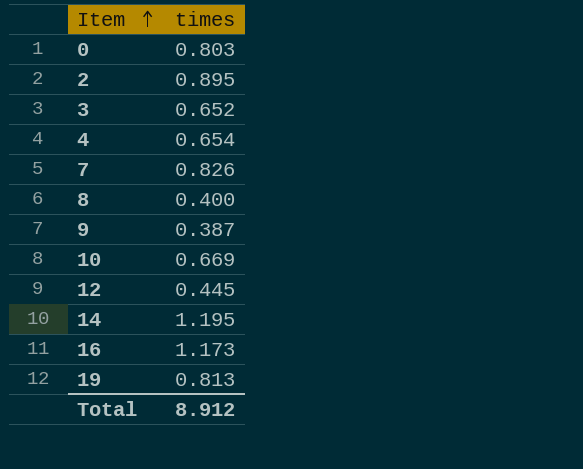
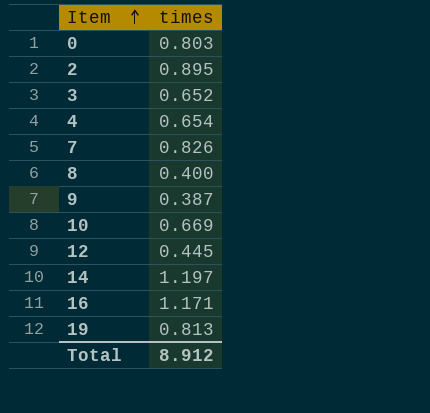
14 | times: 1.195 -> 1.197
16 | times: 1.173 -> 1.171

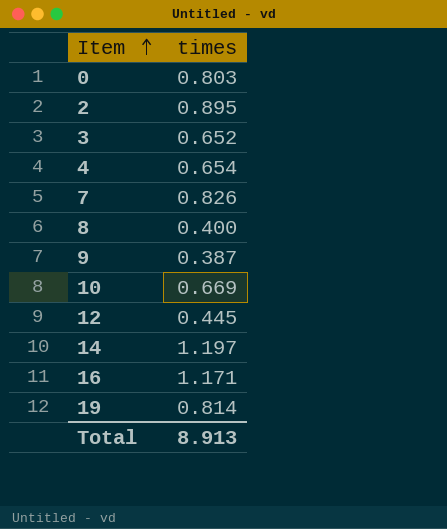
19 | times: 0.813 -> 0.814
Total | times: 8.912 -> 8.913

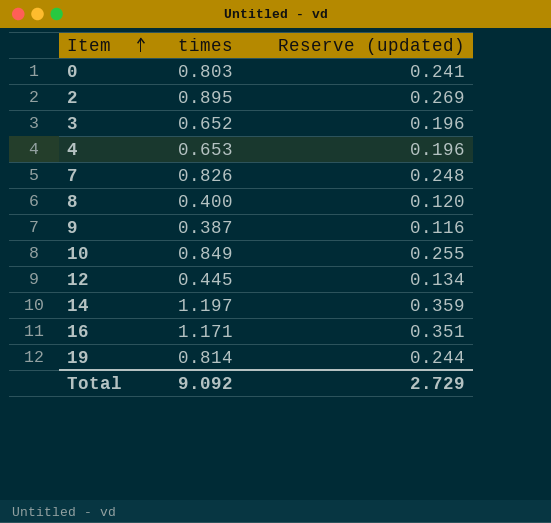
column Reserve (updated) | formula: none -> [times] * 0.3
4 | times: 0.654 -> 0.653
10 | times: 0.669 -> 0.849
Total | times: 8.913 -> 9.092

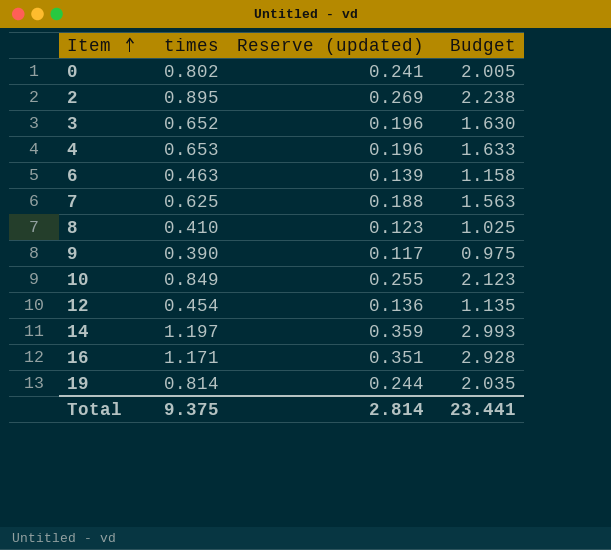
column Budget | formula: none -> [times] * 2.5
0 | times: 0.803 -> 0.802
row 6: none -> 0.463 | 0.139 | 1.158
7 | times: 0.826 -> 0.625
7 | Reserve (updated): 0.248 -> 0.188
8 | times: 0.400 -> 0.410
8 | Reserve (updated): 0.120 -> 0.123
9 | times: 0.387 -> 0.390
9 | Reserve (updated): 0.116 -> 0.117
12 | times: 0.445 -> 0.454
12 | Reserve (updated): 0.134 -> 0.136
Total | times: 9.092 -> 9.375
Total | Reserve (updated): 2.729 -> 2.814

